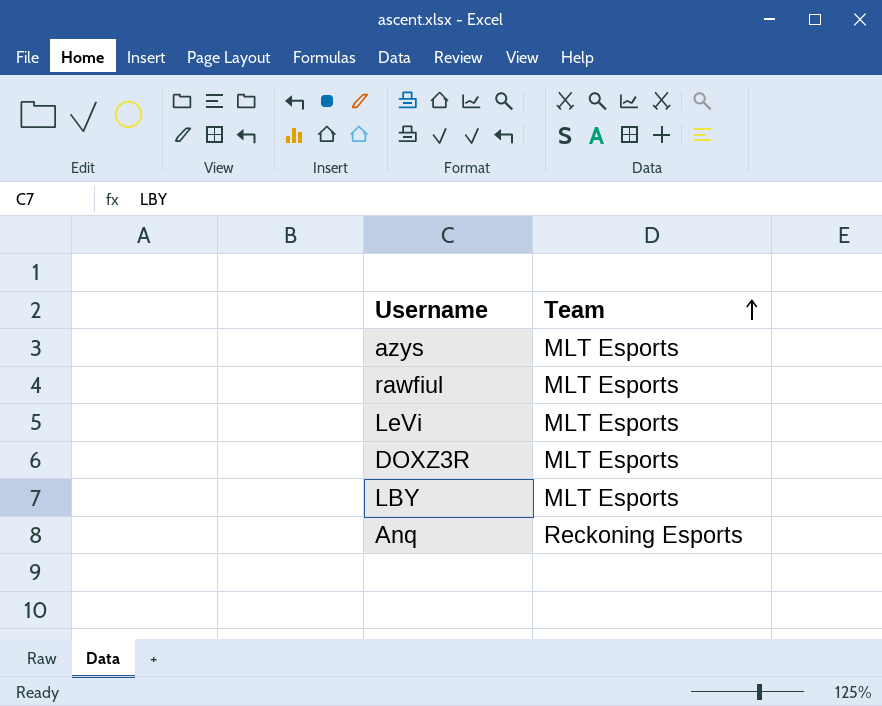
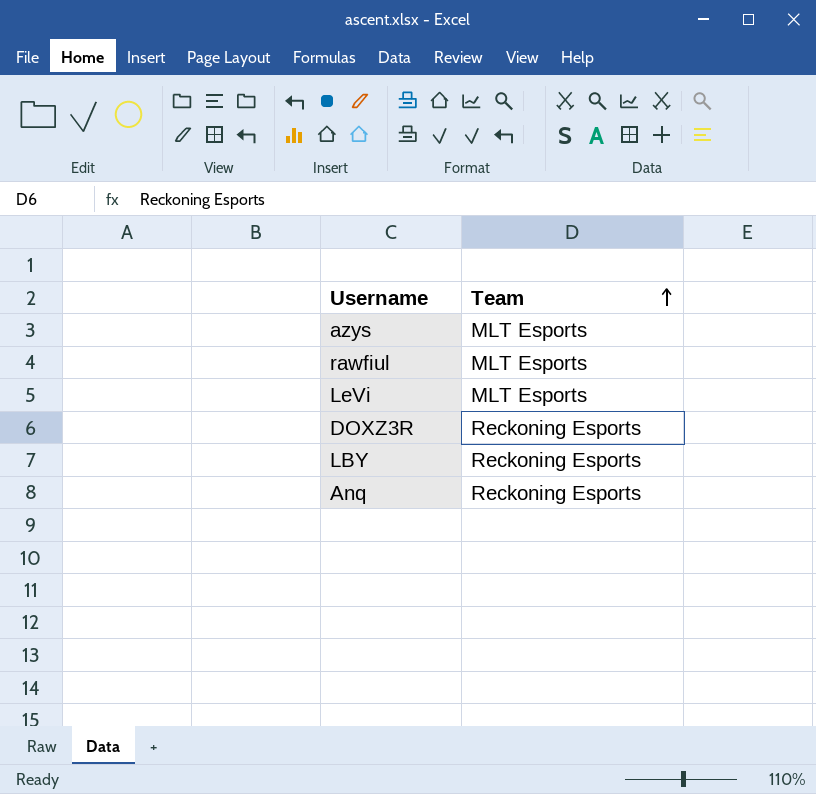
DOXZ3R | Team: MLT Esports -> Reckoning Esports
LBY | Team: MLT Esports -> Reckoning Esports

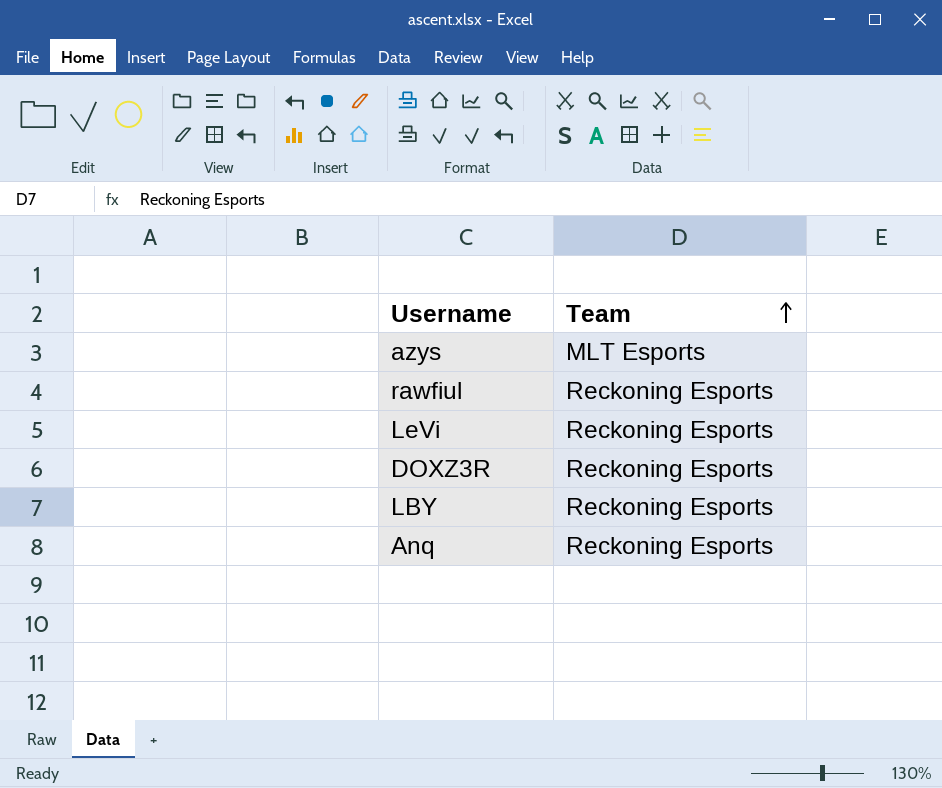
rawfiul | Team: MLT Esports -> Reckoning Esports
LeVi | Team: MLT Esports -> Reckoning Esports

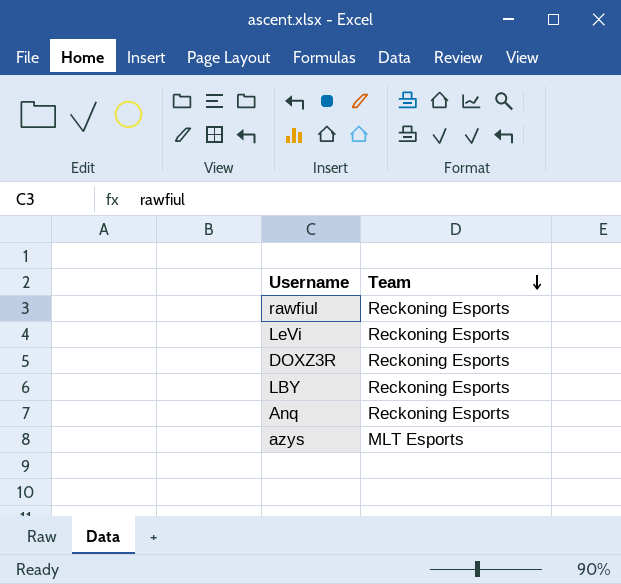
row order: Team ascending -> Team descending

